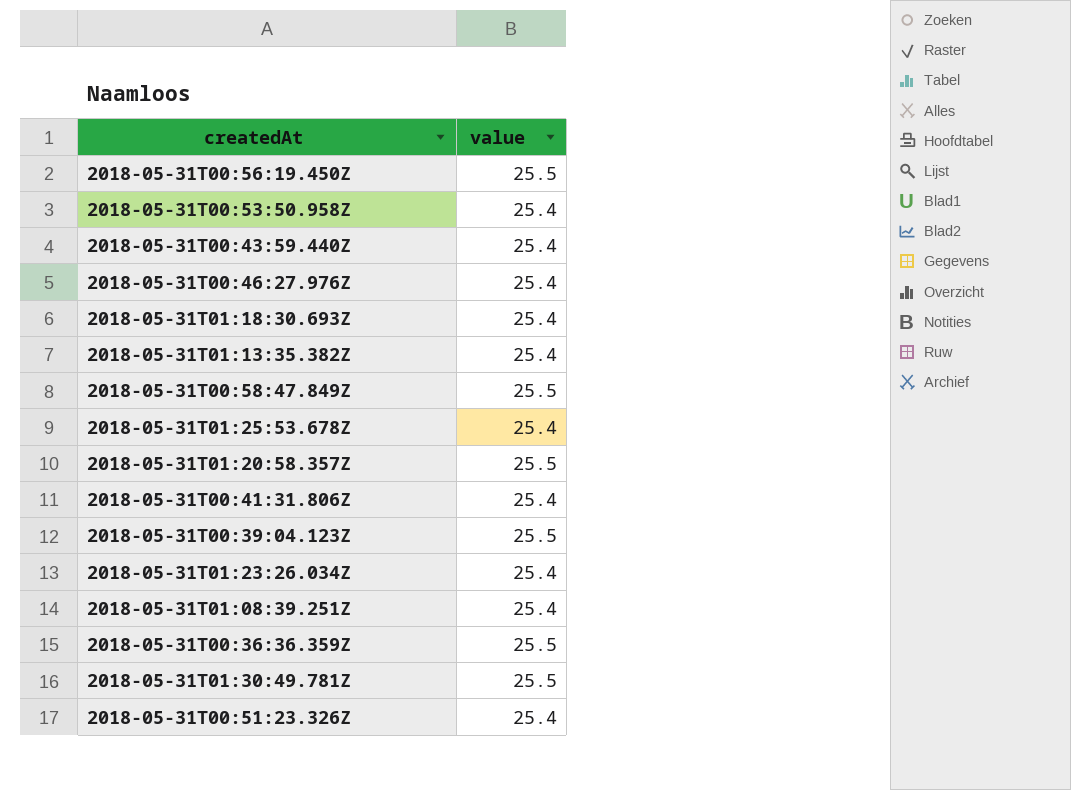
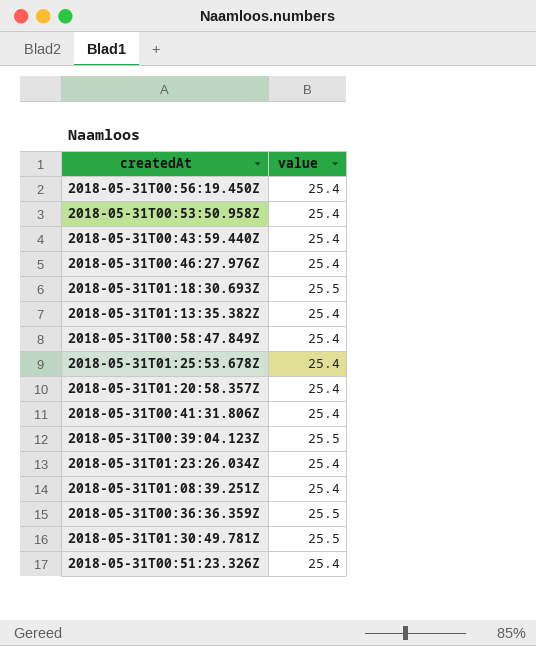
2018-05-31T00:56:19.450Z | value: 25.5 -> 25.4
2018-05-31T01:18:30.693Z | value: 25.4 -> 25.5
2018-05-31T00:58:47.849Z | value: 25.5 -> 25.4
2018-05-31T01:20:58.357Z | value: 25.5 -> 25.4

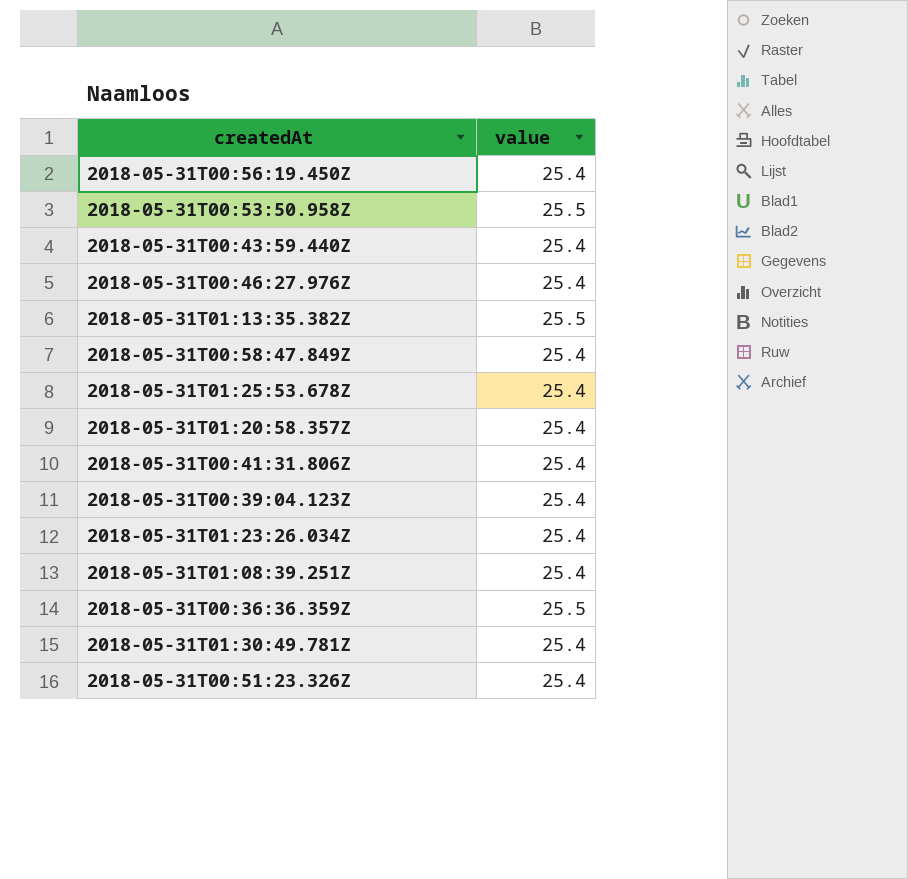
row 2018-05-31T01:18:30.693Z: 25.5 -> none
2018-05-31T00:53:50.958Z | value: 25.4 -> 25.5
2018-05-31T01:13:35.382Z | value: 25.4 -> 25.5
2018-05-31T00:39:04.123Z | value: 25.5 -> 25.4
2018-05-31T01:30:49.781Z | value: 25.5 -> 25.4

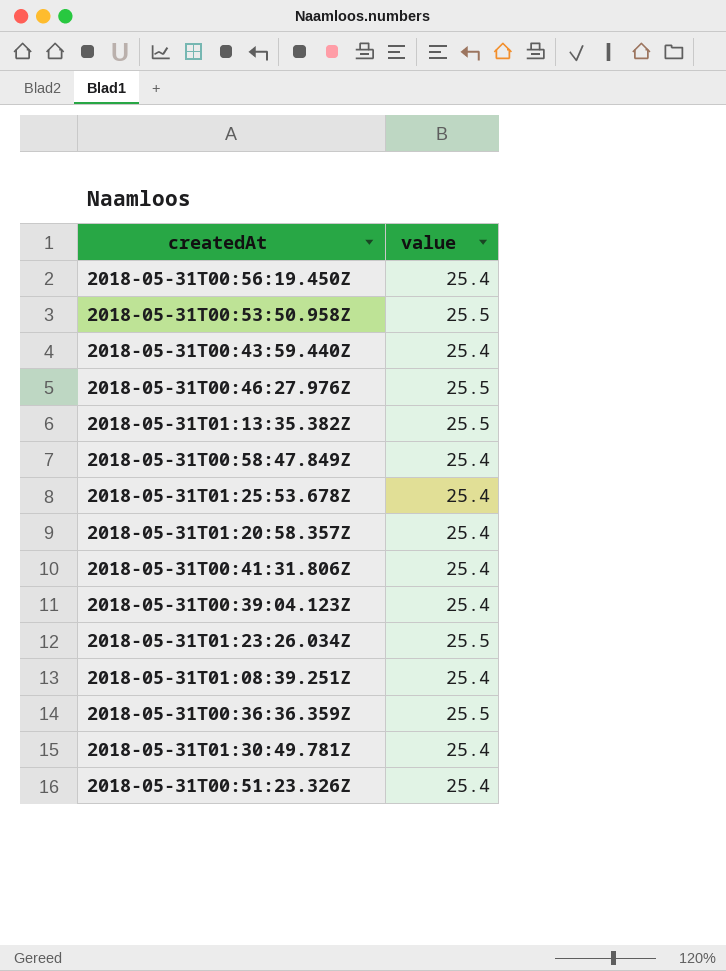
2018-05-31T00:46:27.976Z | value: 25.4 -> 25.5
2018-05-31T01:23:26.034Z | value: 25.4 -> 25.5

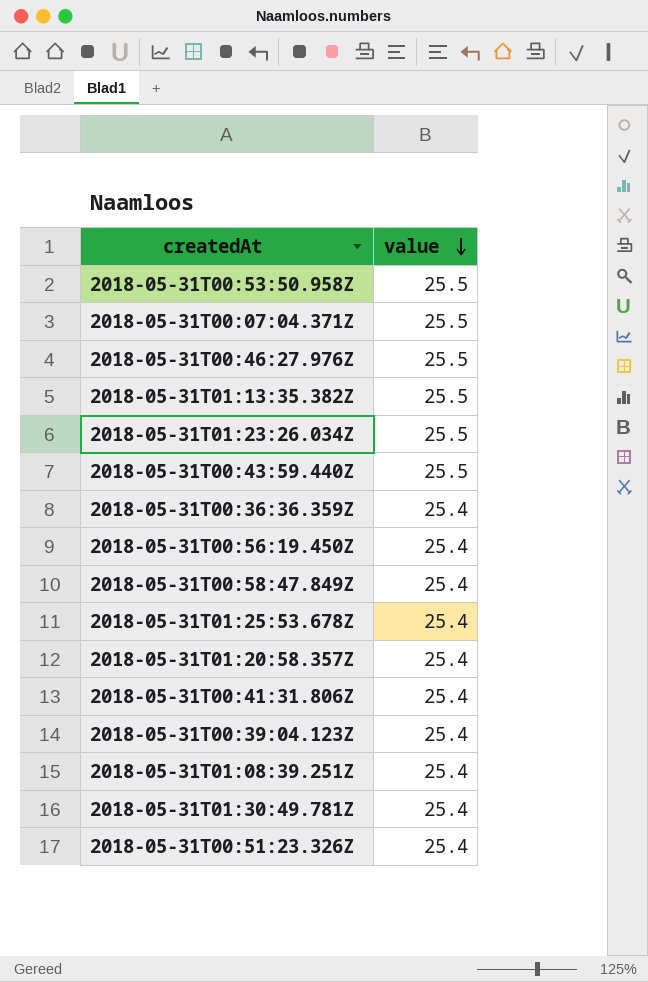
row order: none -> value descending
row 2018-05-31T00:07:04.371Z: none -> 25.5
2018-05-31T00:43:59.440Z | value: 25.4 -> 25.5
2018-05-31T00:36:36.359Z | value: 25.5 -> 25.4

